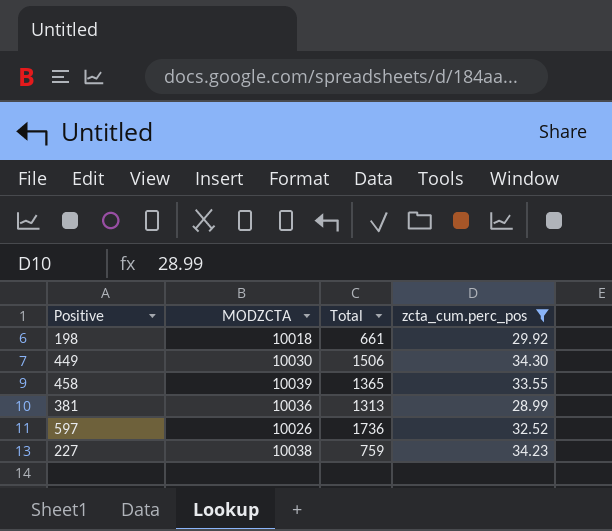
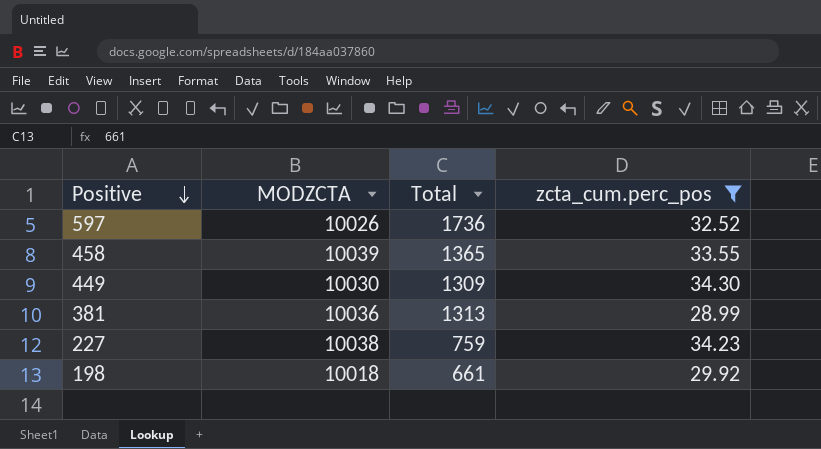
row order: none -> Positive descending
449 | Total: 1506 -> 1309

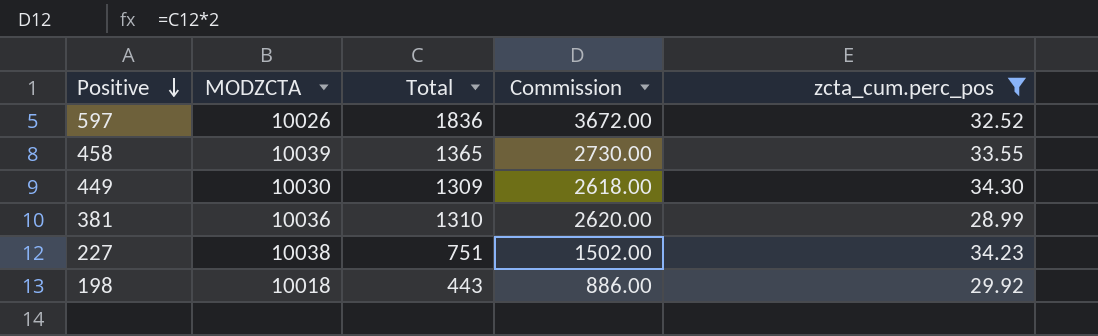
column Commission | formula: none -> [Total] * 2
597 | Total: 1736 -> 1836
381 | Total: 1313 -> 1310
227 | Total: 759 -> 751
198 | Total: 661 -> 443

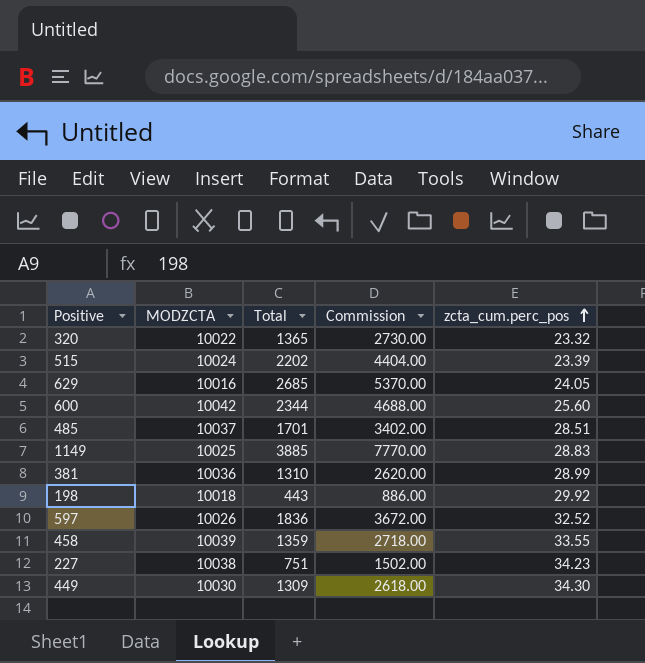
filter: zcta_cum.perc_pos >= 28.99 -> none
row order: Positive descending -> zcta_cum.perc_pos ascending
458 | Total: 1365 -> 1359
458 | Commission: 2730.00 -> 2718.00

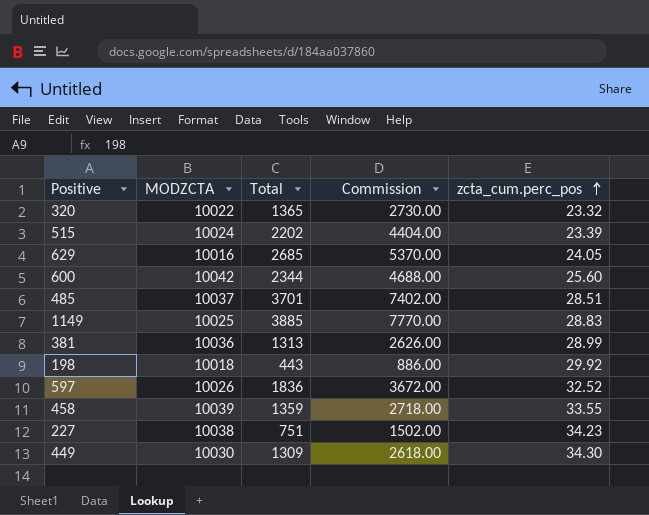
485 | Total: 1701 -> 3701
485 | Commission: 3402.00 -> 7402.00
381 | Total: 1310 -> 1313
381 | Commission: 2620.00 -> 2626.00

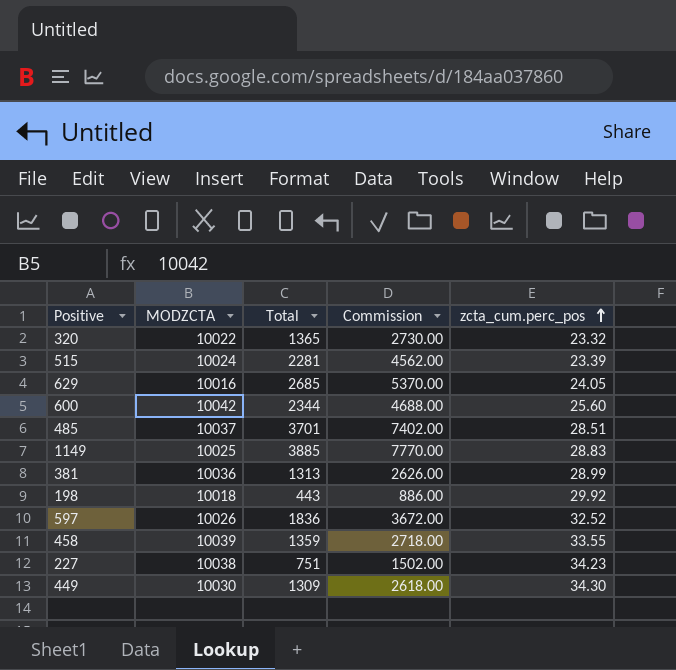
515 | Total: 2202 -> 2281
515 | Commission: 4404.00 -> 4562.00

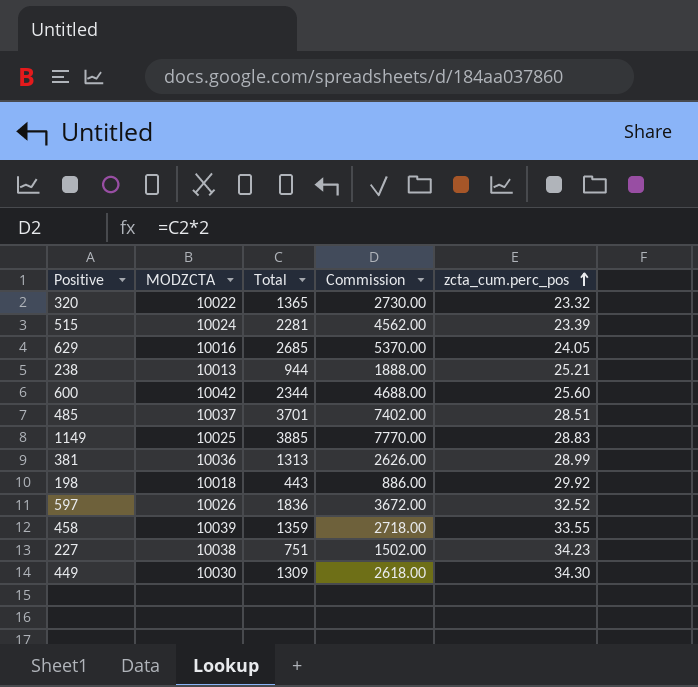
row 238: none -> 10013 | 944 | 1888.00 | 25.21

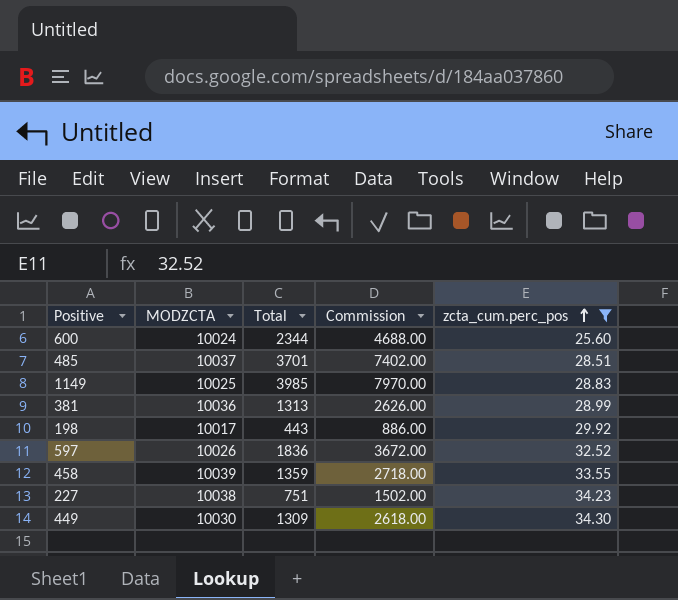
filter: none -> zcta_cum.perc_pos >= 25.60
600 | MODZCTA: 10042 -> 10024
1149 | Total: 3885 -> 3985
1149 | Commission: 7770.00 -> 7970.00
198 | MODZCTA: 10018 -> 10017

